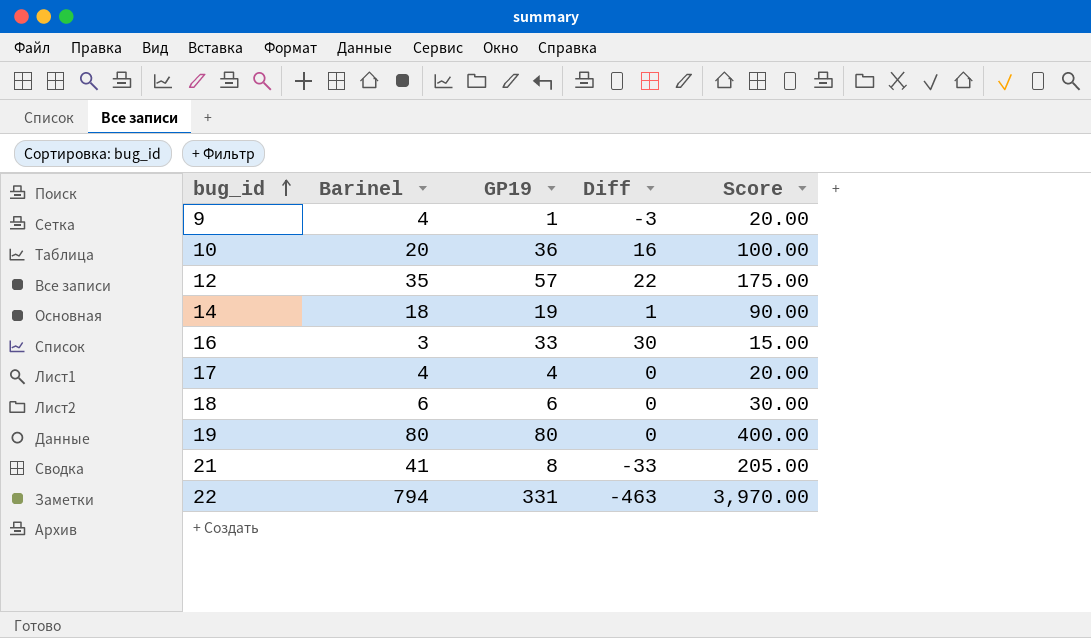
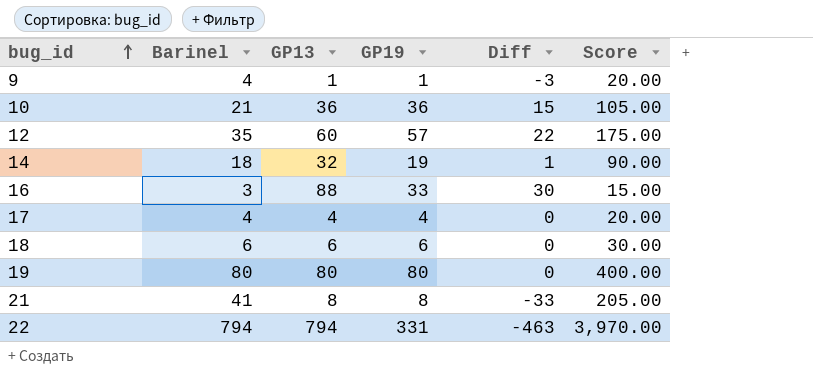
column GP13 | position: none -> 3
10 | Barinel: 20 -> 21
10 | Diff: 16 -> 15
10 | Score: 100.00 -> 105.00

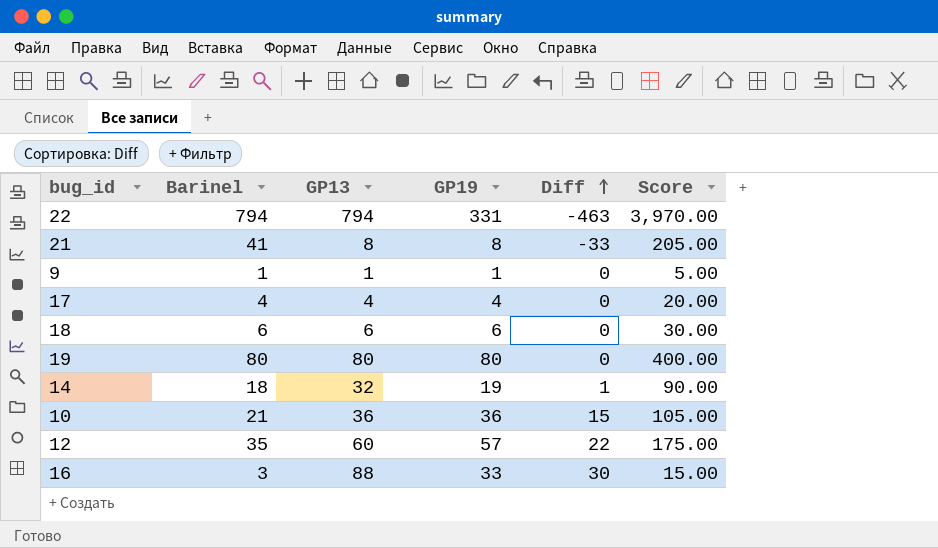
row order: bug_id ascending -> Diff ascending
9 | Barinel: 4 -> 1
9 | Diff: -3 -> 0
9 | Score: 20.00 -> 5.00

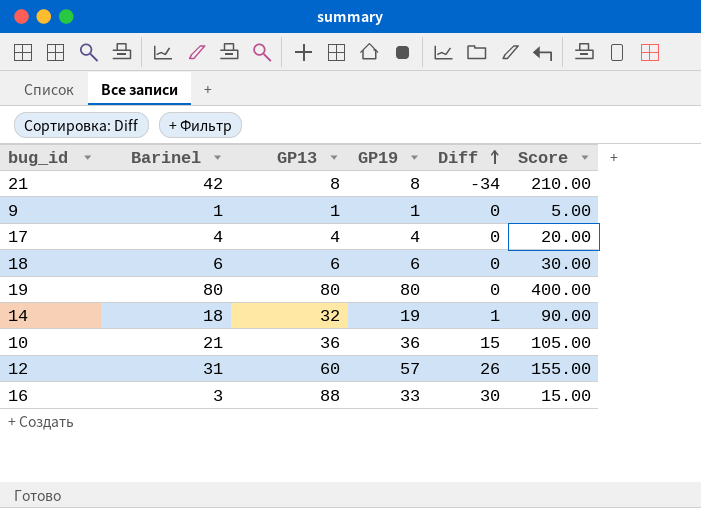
row 22: 794 | 794 | 331 | -463 | 3,970.00 -> none
21 | Barinel: 41 -> 42
21 | Diff: -33 -> -34
21 | Score: 205.00 -> 210.00
12 | Barinel: 35 -> 31
12 | Diff: 22 -> 26
12 | Score: 175.00 -> 155.00

